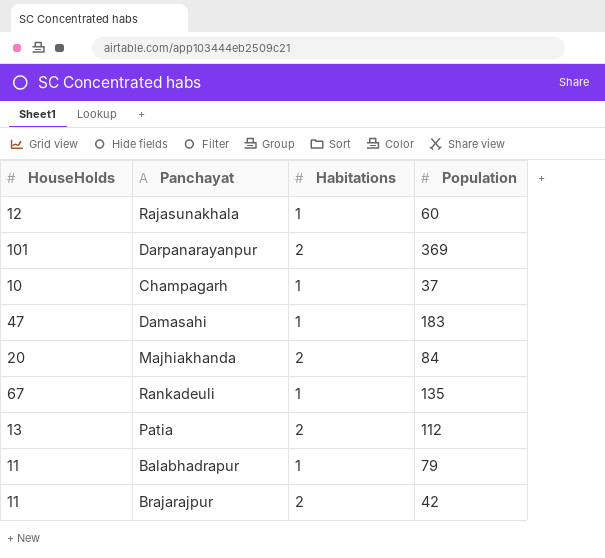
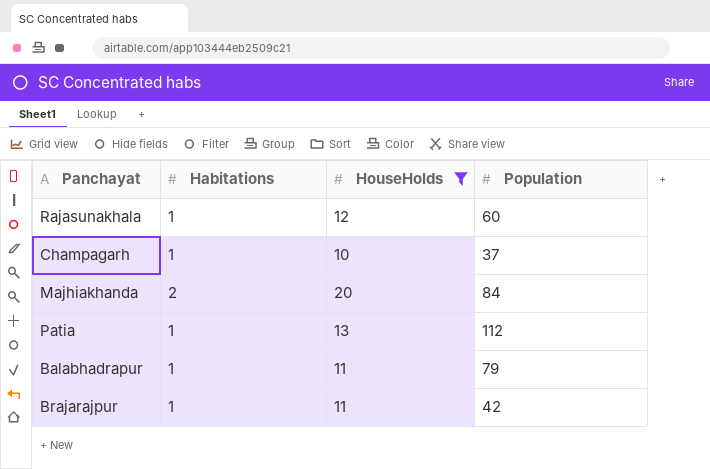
filter: none -> HouseHolds <= 20
column HouseHolds | position: 1 -> 3
Patia | Habitations: 2 -> 1
Brajarajpur | Habitations: 2 -> 1

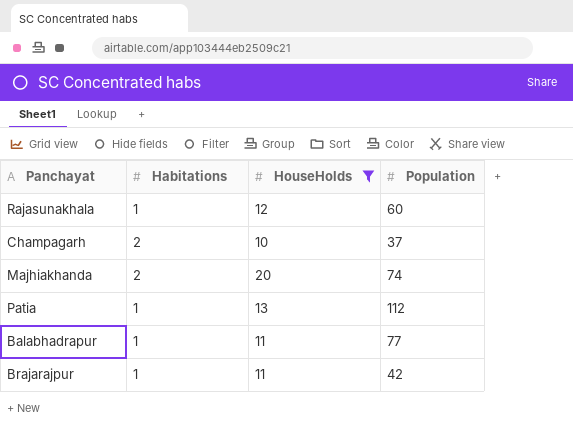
Champagarh | Habitations: 1 -> 2
Majhiakhanda | Population: 84 -> 74
Balabhadrapur | Population: 79 -> 77

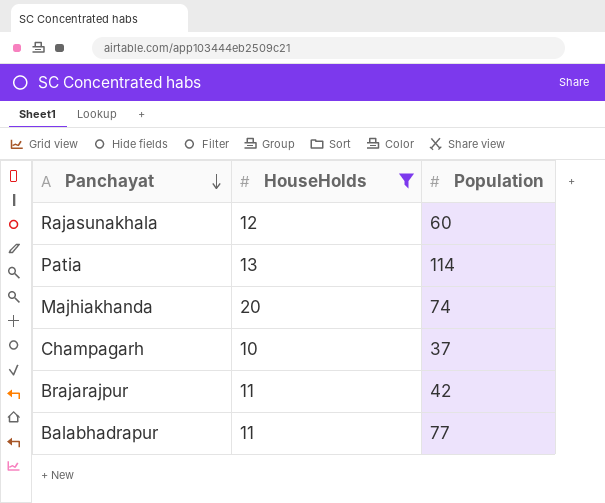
row order: none -> Panchayat descending
column Habitations | position: 2 -> none
Patia | Population: 112 -> 114

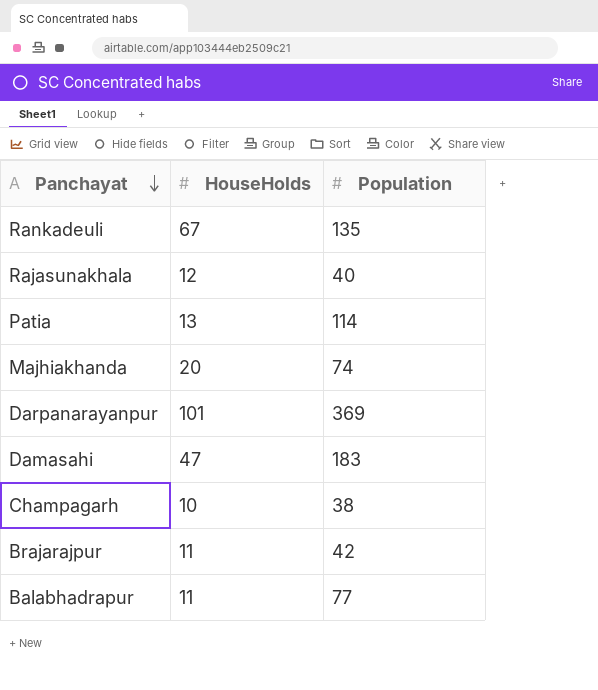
filter: HouseHolds <= 20 -> none
Rajasunakhala | Population: 60 -> 40
Champagarh | Population: 37 -> 38

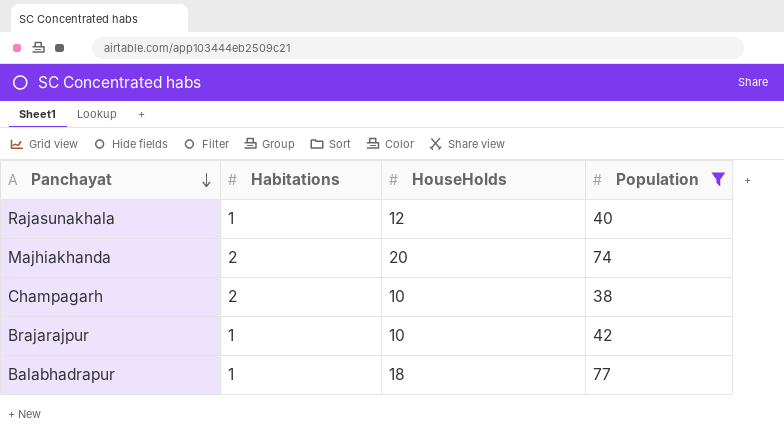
filter: none -> Population <= 77
column Habitations | position: none -> 2
Brajarajpur | HouseHolds: 11 -> 10
Balabhadrapur | HouseHolds: 11 -> 18

